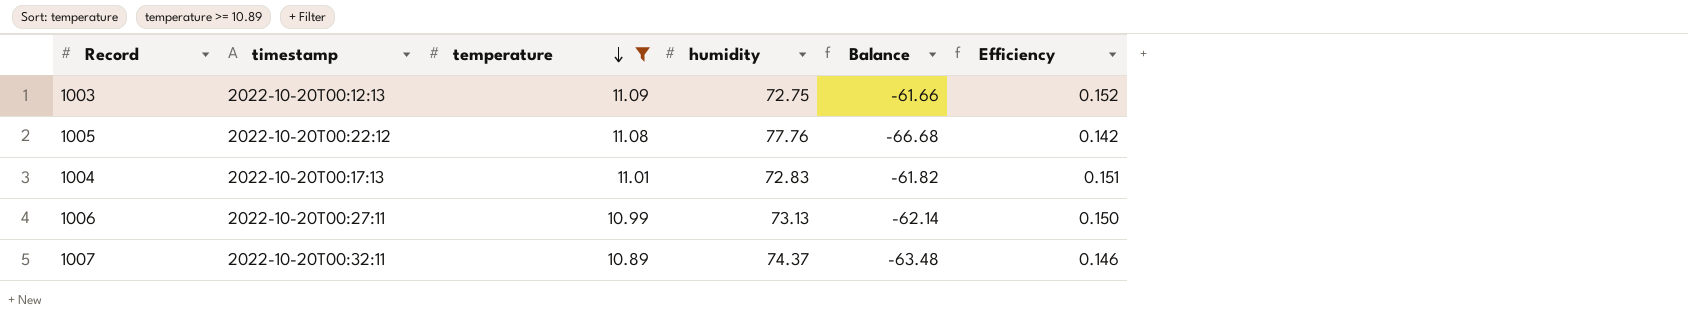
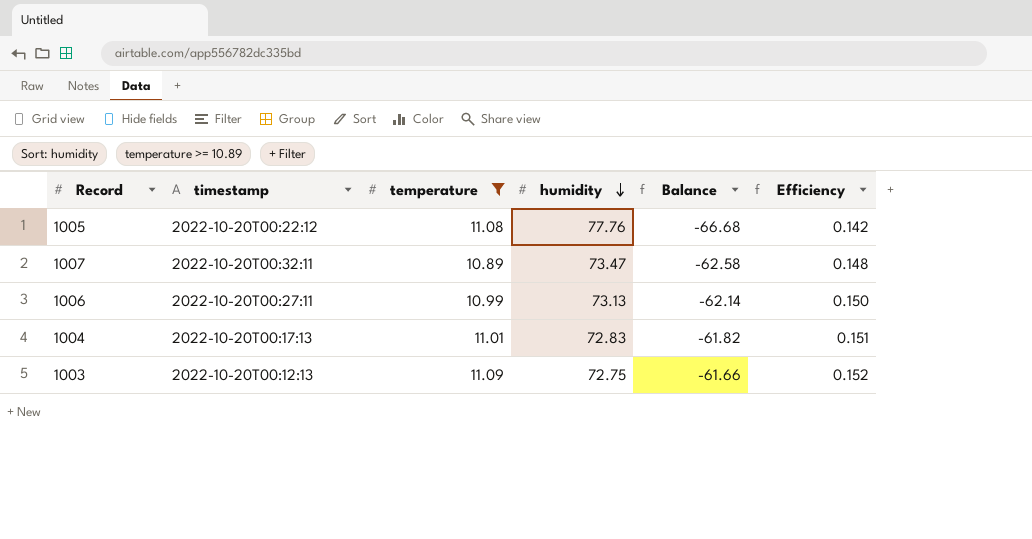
row order: temperature descending -> humidity descending
1007 | humidity: 74.37 -> 73.47
1007 | Balance: -63.48 -> -62.58
1007 | Efficiency: 0.146 -> 0.148

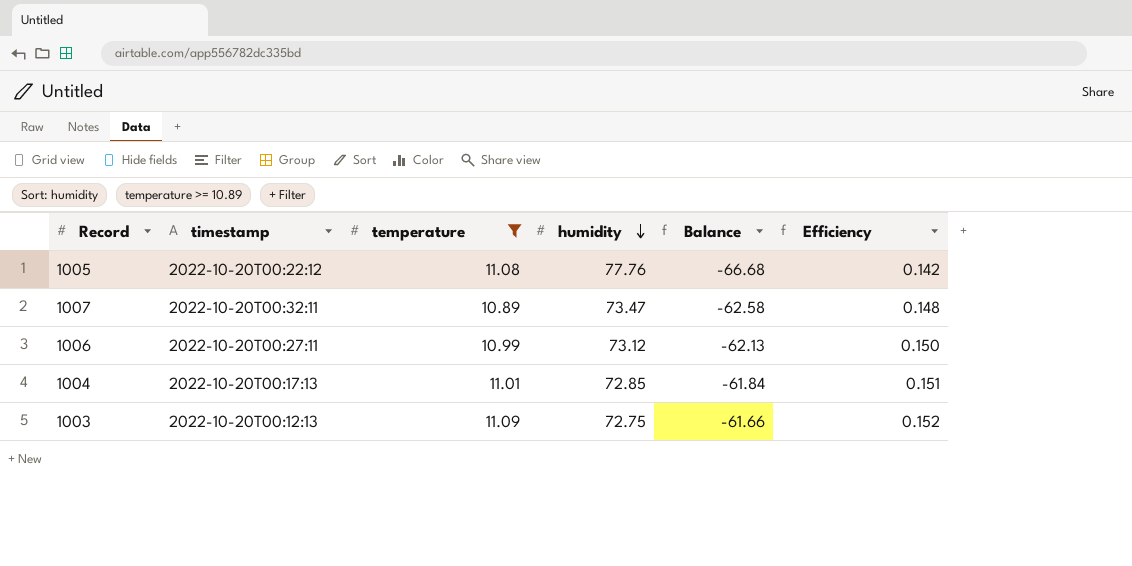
1006 | humidity: 73.13 -> 73.12
1006 | Balance: -62.14 -> -62.13
1004 | humidity: 72.83 -> 72.85
1004 | Balance: -61.82 -> -61.84

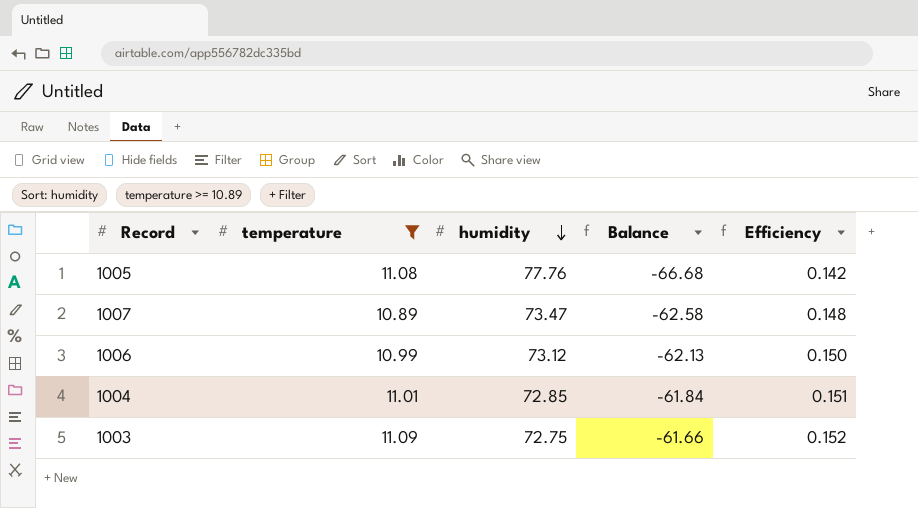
column timestamp | position: 2 -> none

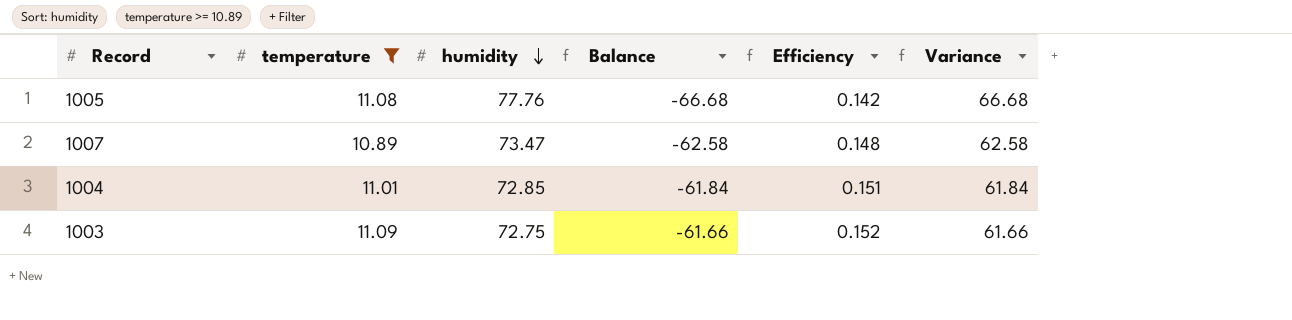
column Variance | formula: none -> [humidity] - [temperature]
row 1006: 10.99 | 73.12 | -62.13 | 0.150 -> none

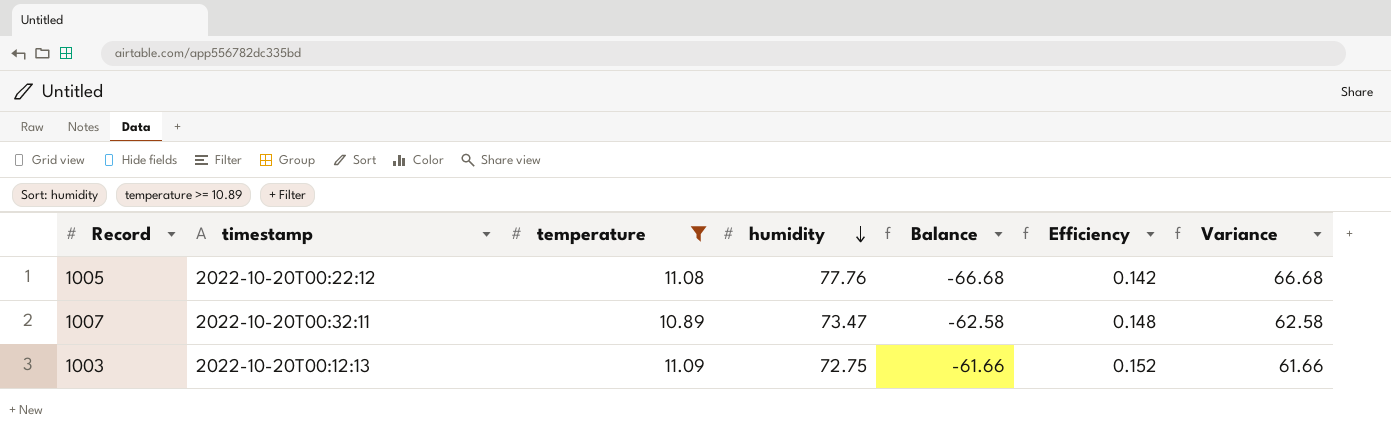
column timestamp | position: none -> 2
row 1004: 11.01 | 72.85 | -61.84 | 0.151 | 61.84 -> none

